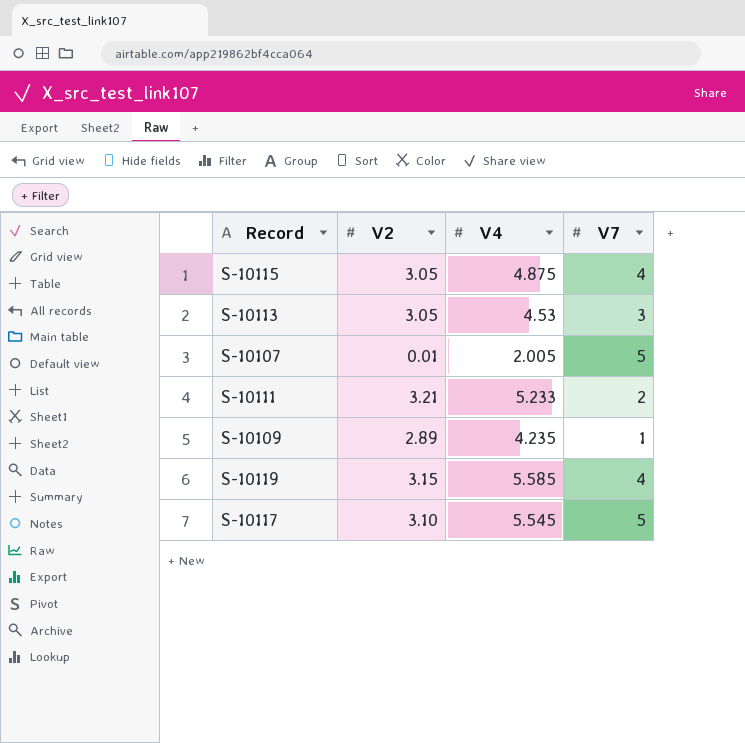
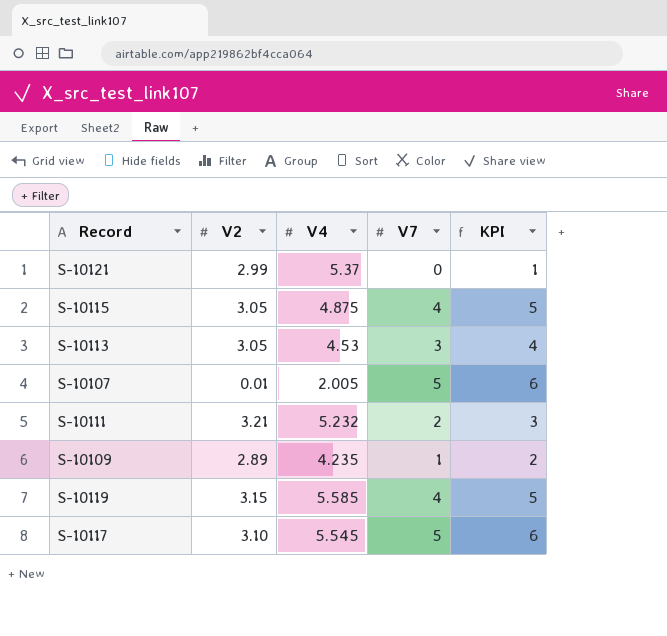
column KPI | formula: none -> [V7] + 1
row S-10121: none -> 2.99 | 5.37 | 0 | 1
S-10111 | V4: 5.233 -> 5.232

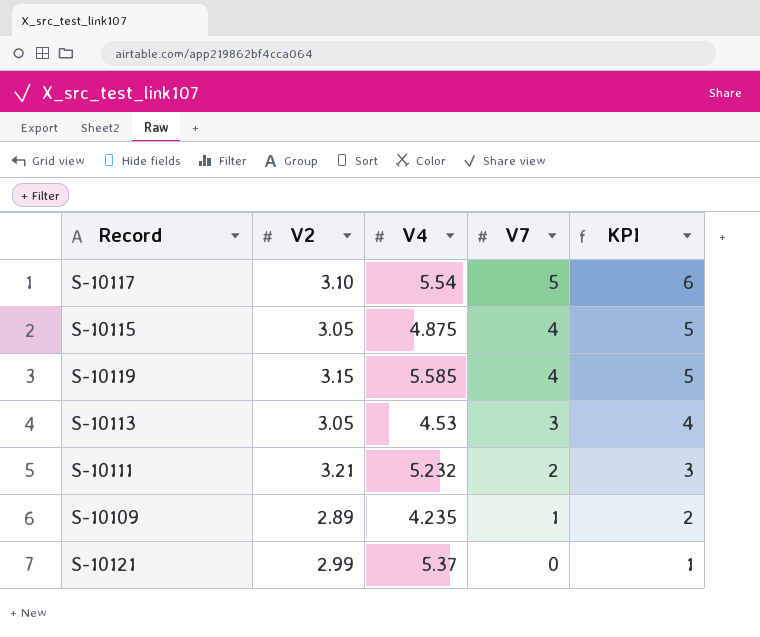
row order: none -> V7 descending
row S-10107: 0.01 | 2.005 | 5 | 6 -> none
S-10117 | V4: 5.545 -> 5.54

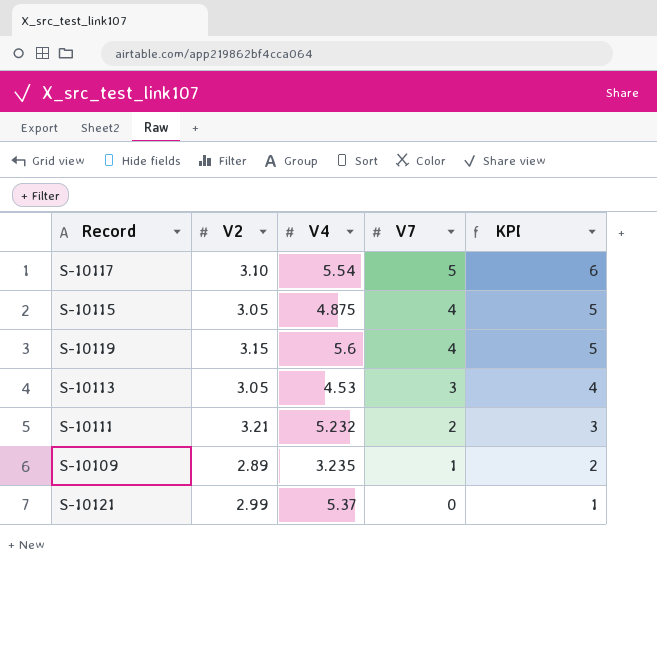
S-10119 | V4: 5.585 -> 5.6
S-10109 | V4: 4.235 -> 3.235

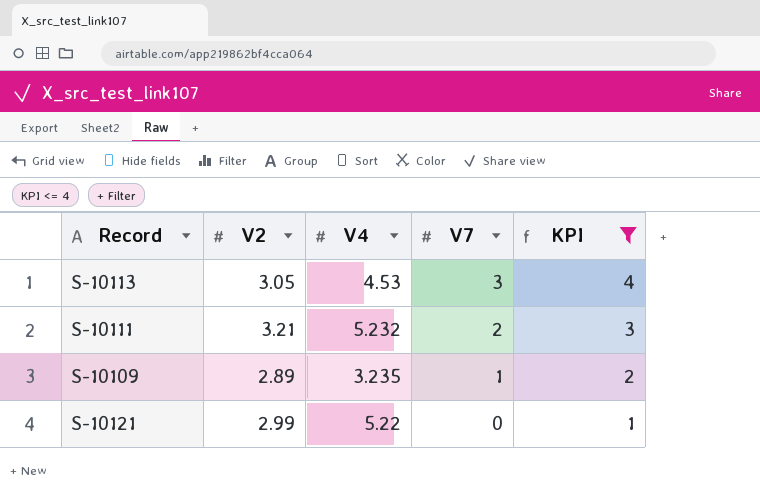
filter: none -> KPI <= 4
S-10121 | V4: 5.37 -> 5.22

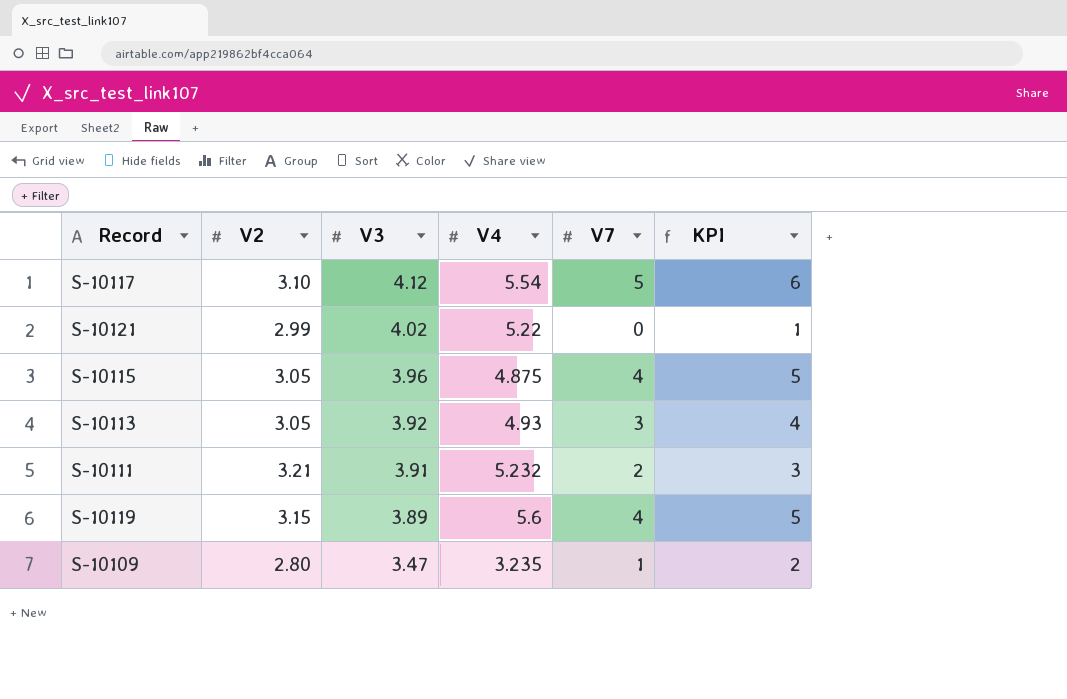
filter: KPI <= 4 -> none
row order: V7 descending -> V3 descending
column V3 | position: none -> 3
S-10113 | V4: 4.53 -> 4.93
S-10109 | V2: 2.89 -> 2.80

